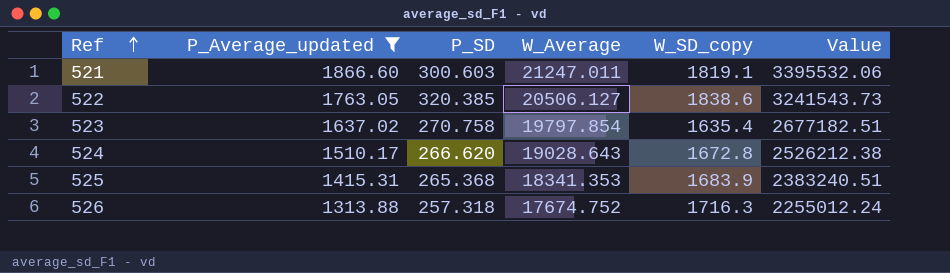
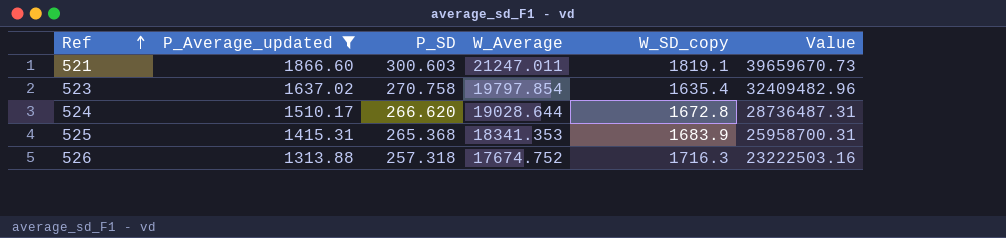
column Value | formula: [P_Average_updated] * [W_SD_copy] -> [P_Average_updated] * [W_Average]
row 522: 1763.05 | 320.385 | 20506.127 | 1838.6 | 3241543.73 -> none
524 | W_Average: 19028.643 -> 19028.644

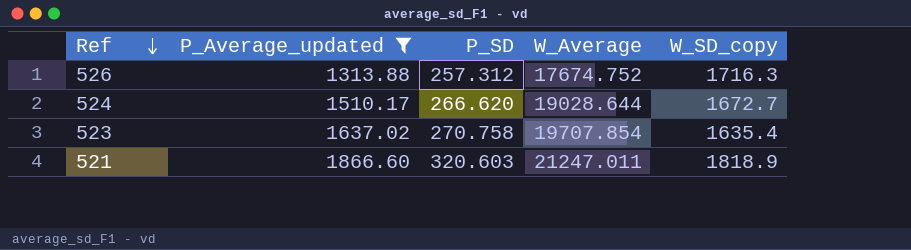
row order: Ref ascending -> Ref descending
column Value | formula: [P_Average_updated] * [W_Average] -> none
row 525: 1415.31 | 265.368 | 18341.353 | 1683.9 | 25958700.31 -> none
526 | P_SD: 257.318 -> 257.312
524 | W_SD_copy: 1672.8 -> 1672.7
523 | W_Average: 19797.854 -> 19707.854
521 | P_SD: 300.603 -> 320.603
521 | W_SD_copy: 1819.1 -> 1818.9

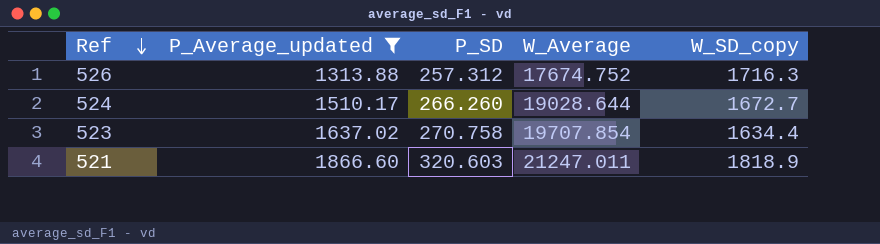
524 | P_SD: 266.620 -> 266.260
523 | W_SD_copy: 1635.4 -> 1634.4

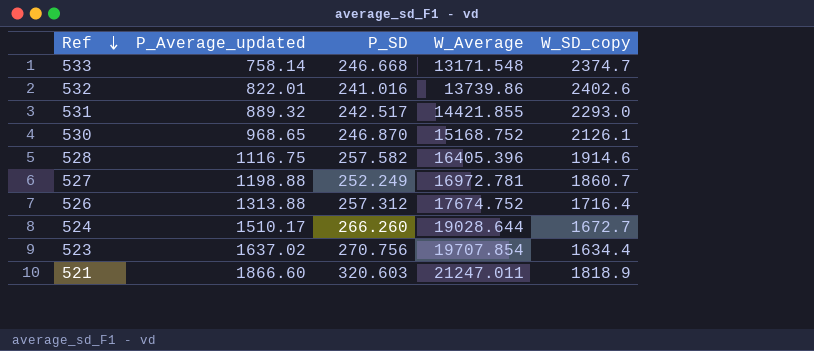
filter: P_Average_updated >= 1313.88 -> none
526 | W_SD_copy: 1716.3 -> 1716.4
523 | P_SD: 270.758 -> 270.756

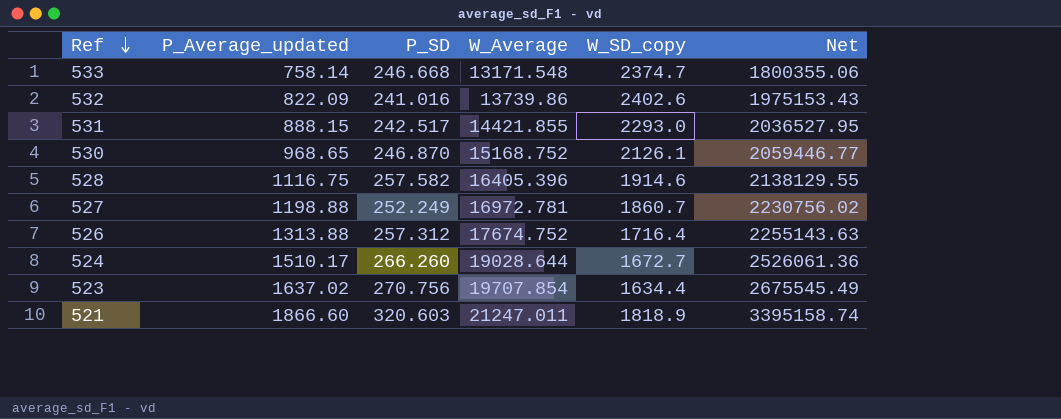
column Net | formula: none -> [P_Average_updated] * [W_SD_copy]
532 | P_Average_updated: 822.01 -> 822.09
531 | P_Average_updated: 889.32 -> 888.15

